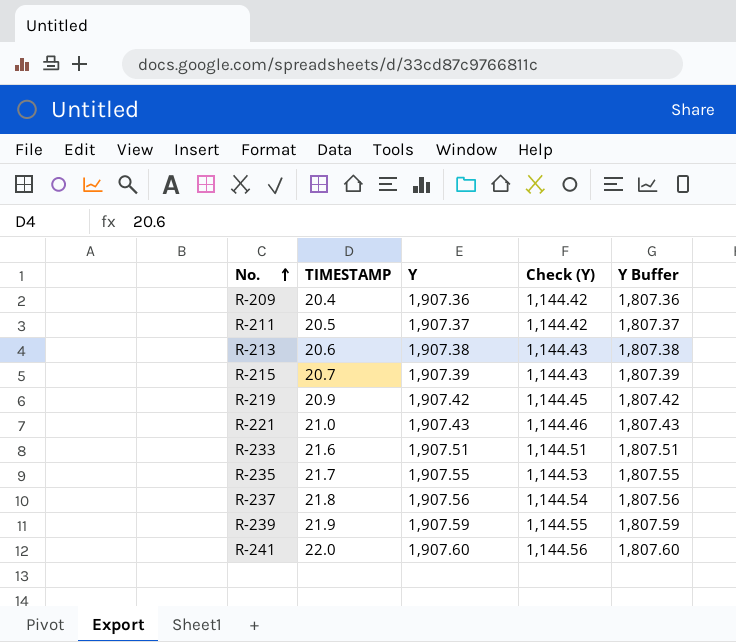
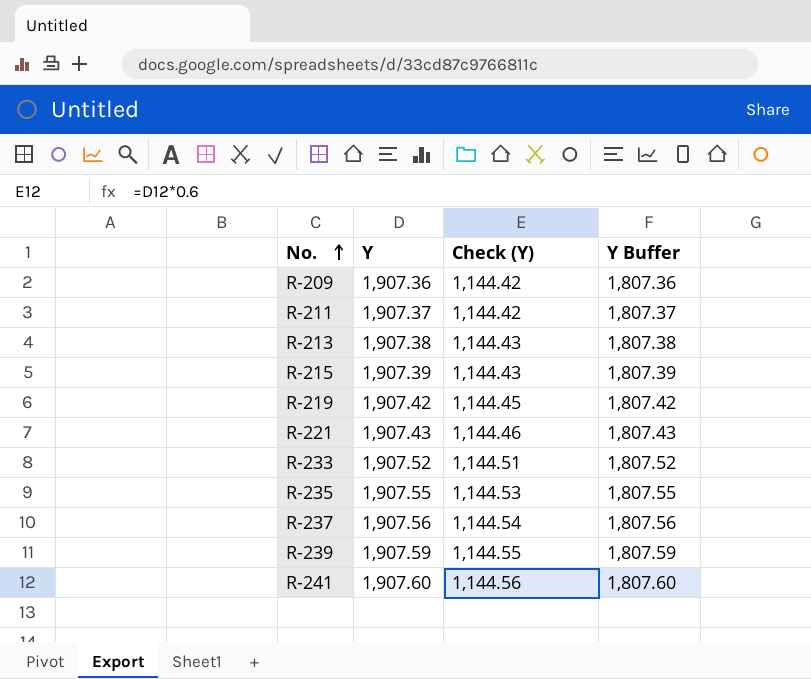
column TIMESTAMP | position: 2 -> none
R-233 | Y: 1,907.51 -> 1,907.52
R-233 | Y Buffer: 1,807.51 -> 1,807.52

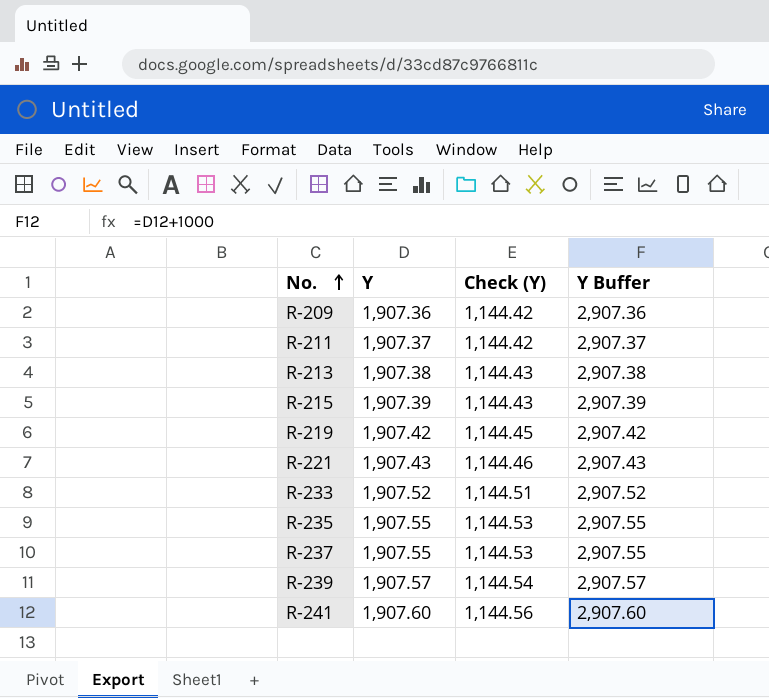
column Y Buffer | formula: [Y] - 100 -> [Y] + 1000
R-237 | Y: 1,907.56 -> 1,907.55
R-237 | Check (Y): 1,144.54 -> 1,144.53
R-239 | Y: 1,907.59 -> 1,907.57
R-239 | Check (Y): 1,144.55 -> 1,144.54

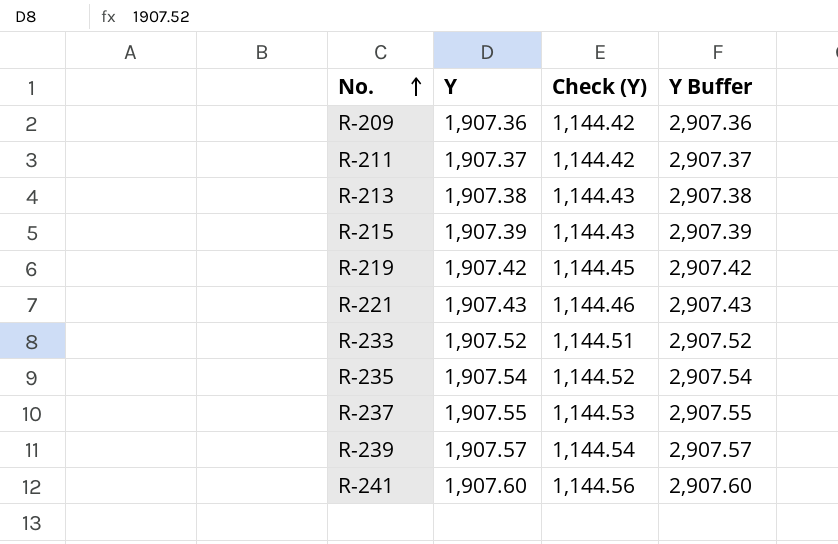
R-235 | Y: 1,907.55 -> 1,907.54
R-235 | Check (Y): 1,144.53 -> 1,144.52
R-235 | Y Buffer: 2,907.55 -> 2,907.54

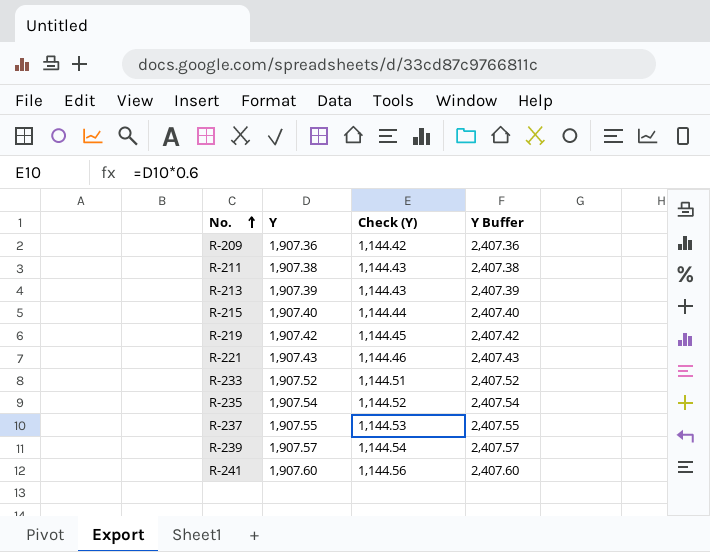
column Y Buffer | formula: [Y] + 1000 -> [Y] + 500
R-211 | Y: 1,907.37 -> 1,907.38
R-211 | Check (Y): 1,144.42 -> 1,144.43
R-213 | Y: 1,907.38 -> 1,907.39
R-215 | Y: 1,907.39 -> 1,907.40
R-215 | Check (Y): 1,144.43 -> 1,144.44

